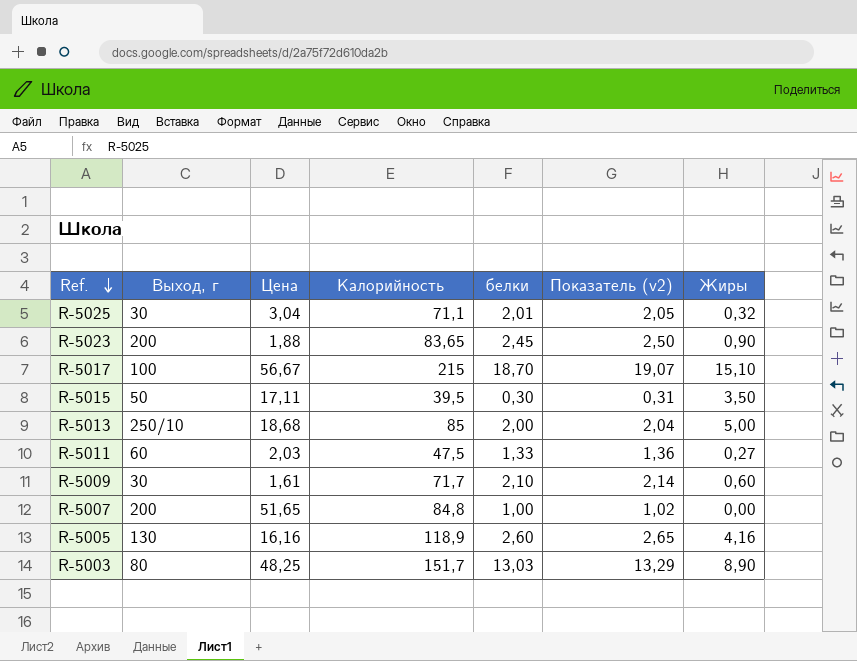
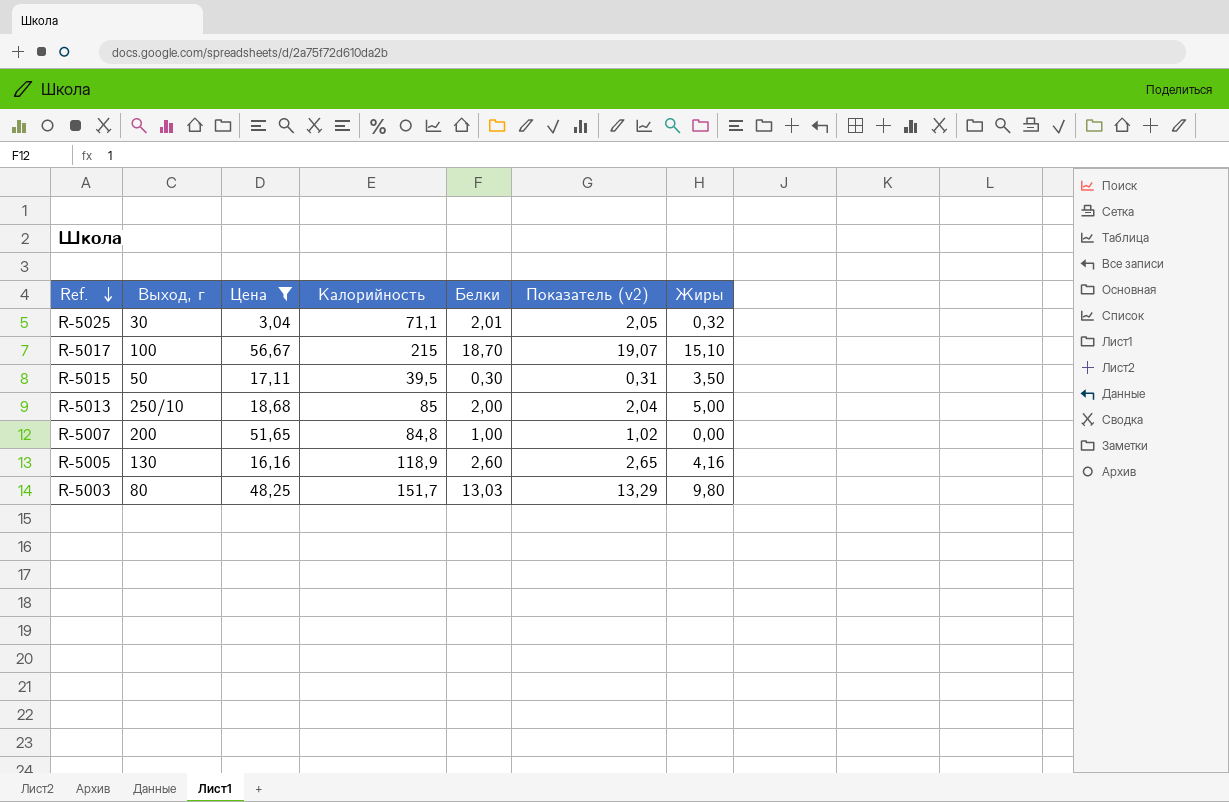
filter: none -> Цена >= 3,04
column name: белки -> Белки
R-5003 | Жиры: 8,90 -> 9,80

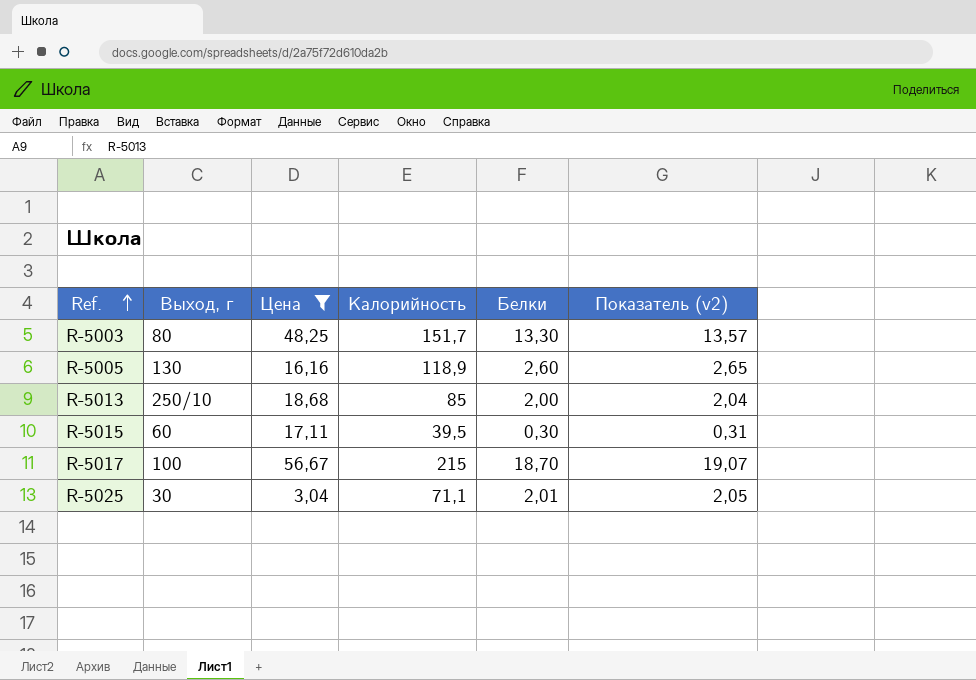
row order: Ref. descending -> Ref. ascending
column Жиры | position: 7 -> none
row R-5007: 200 | 51,65 | 84,8 | 1,00 | 1,02 | 0,00 -> none
R-5003 | Белки: 13,03 -> 13,30
R-5003 | Показатель (v2): 13,29 -> 13,57
R-5015 | Выход, г: 50 -> 60

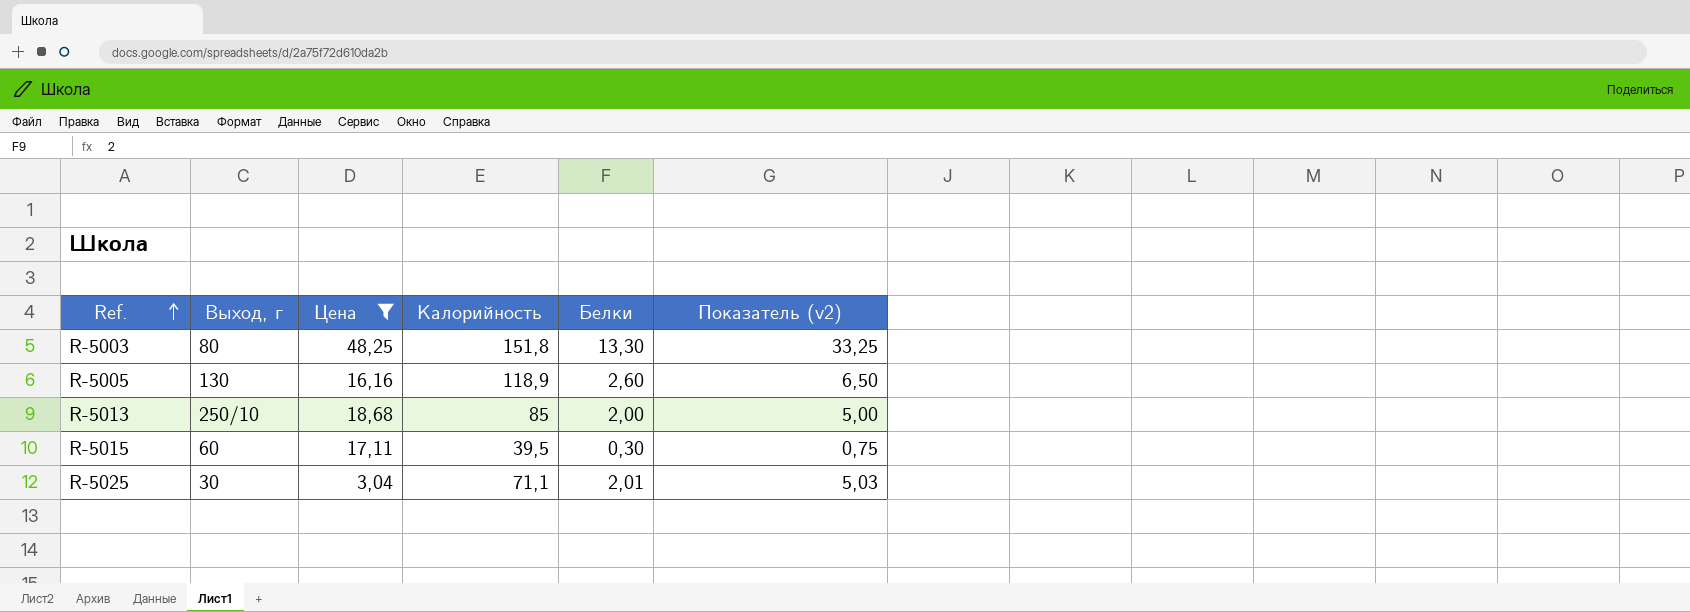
column Показатель (v2) | formula: [Белки] * 1,02 -> [Белки] * 2,5
row R-5017: 100 | 56,67 | 215 | 18,70 | 19,07 -> none
R-5003 | Калорийность: 151,7 -> 151,8

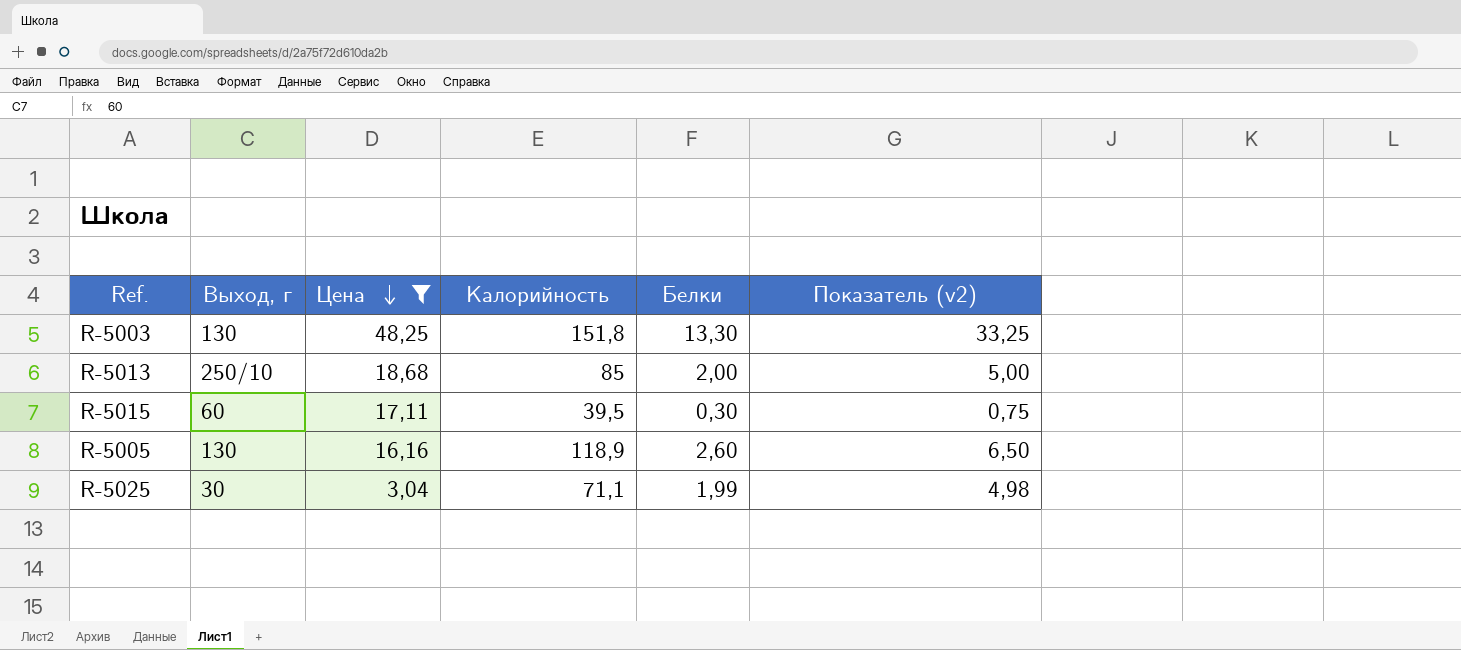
row order: Ref. ascending -> Цена descending
R-5003 | Выход, г: 80 -> 130
R-5025 | Белки: 2,01 -> 1,99
R-5025 | Показатель (v2): 5,03 -> 4,98

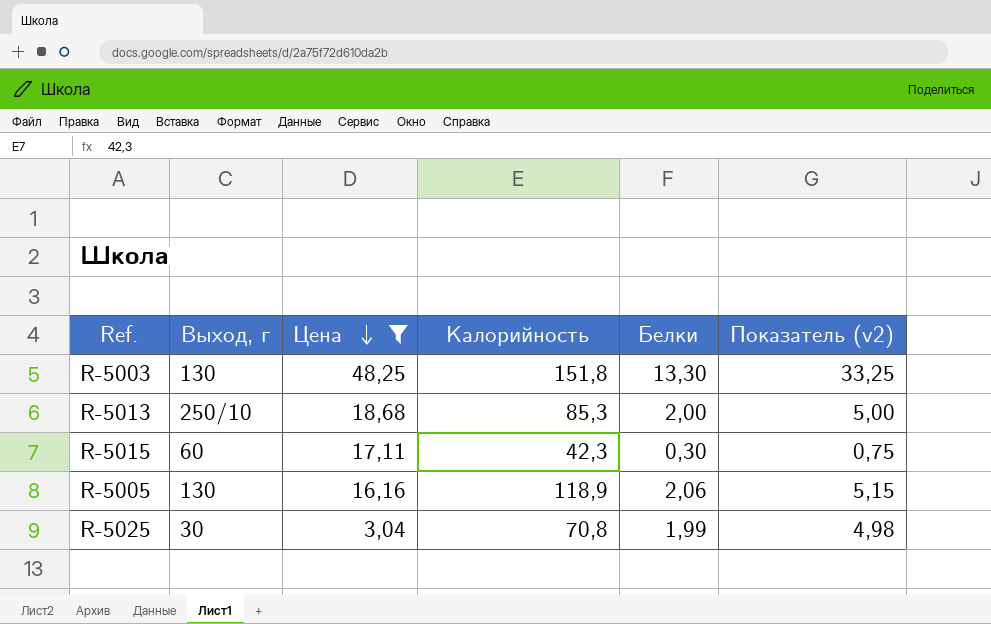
R-5013 | Калорийность: 85 -> 85,3
R-5015 | Калорийность: 39,5 -> 42,3
R-5005 | Белки: 2,60 -> 2,06
R-5005 | Показатель (v2): 6,50 -> 5,15
R-5025 | Калорийность: 71,1 -> 70,8

